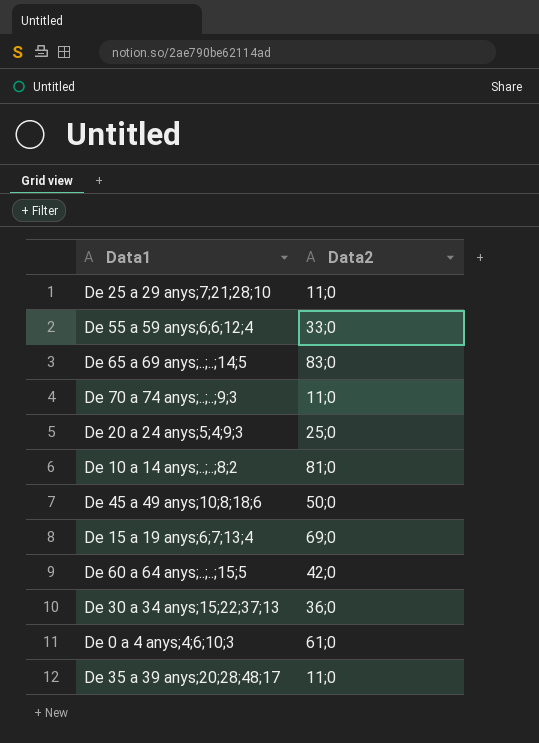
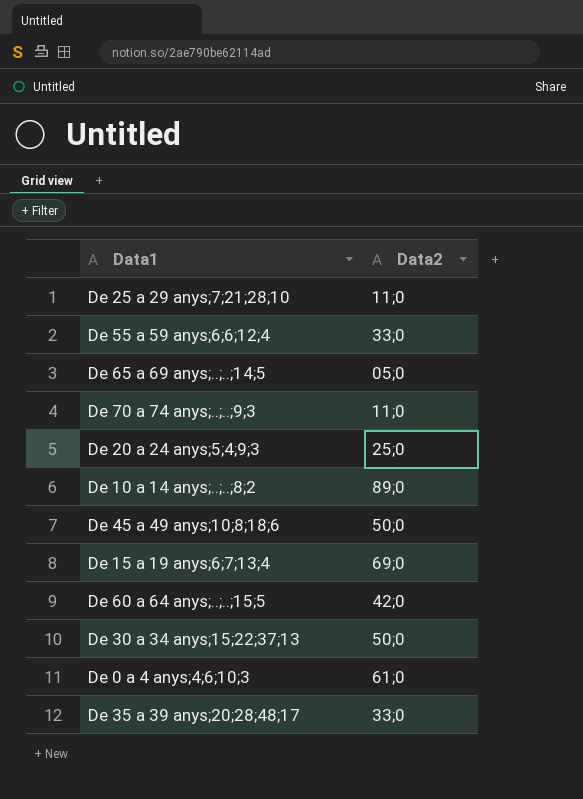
De 65 a 69 anys;..;..;14;5 | Data2: 83;0 -> 05;0
De 10 a 14 anys;..;..;8;2 | Data2: 81;0 -> 89;0
De 30 a 34 anys;15;22;37;13 | Data2: 36;0 -> 50;0
De 35 a 39 anys;20;28;48;17 | Data2: 11;0 -> 33;0

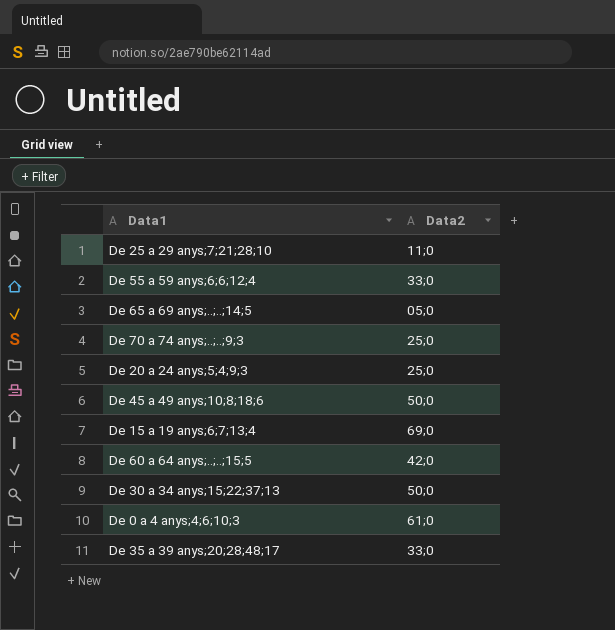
row De 10 a 14 anys;..;..;8;2: 89;0 -> none
De 70 a 74 anys;..;..;9;3 | Data2: 11;0 -> 25;0

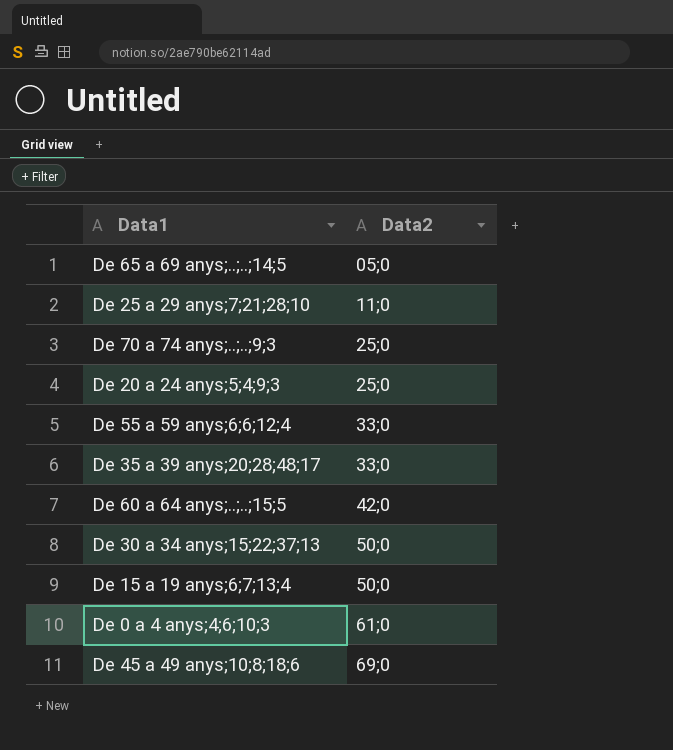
row order: none -> Data2 ascending
De 15 a 19 anys;6;7;13;4 | Data2: 69;0 -> 50;0
De 45 a 49 anys;10;8;18;6 | Data2: 50;0 -> 69;0

